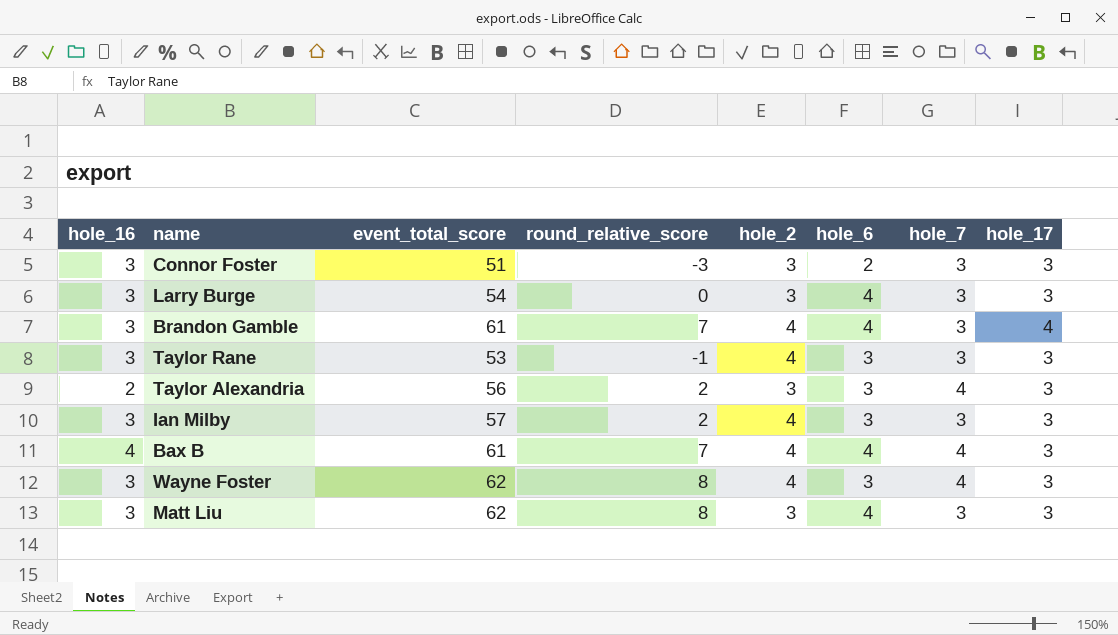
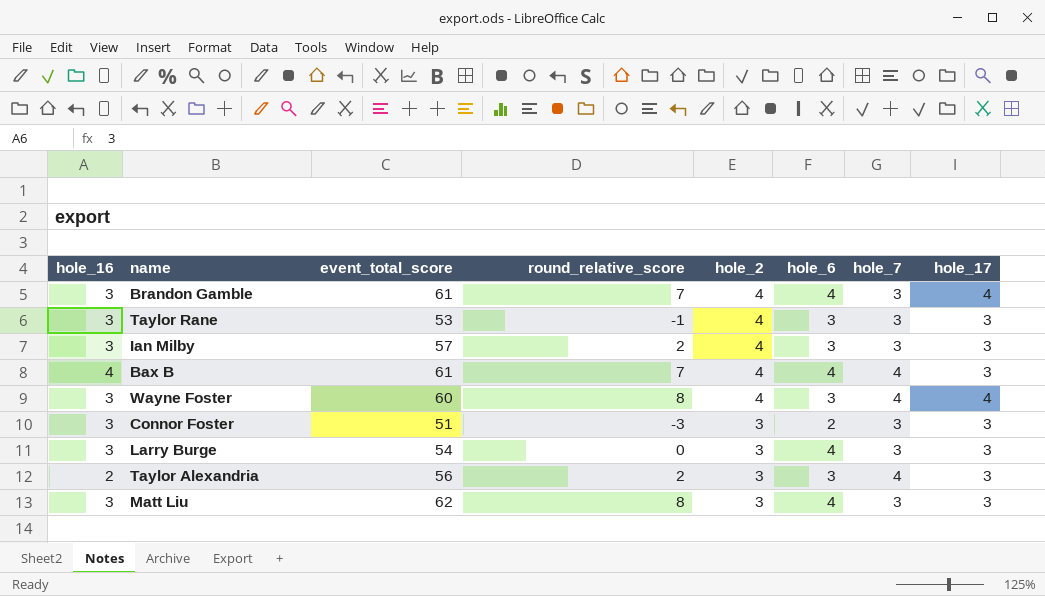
row order: none -> hole_2 descending
Wayne Foster | event_total_score: 62 -> 60
Wayne Foster | hole_17: 3 -> 4

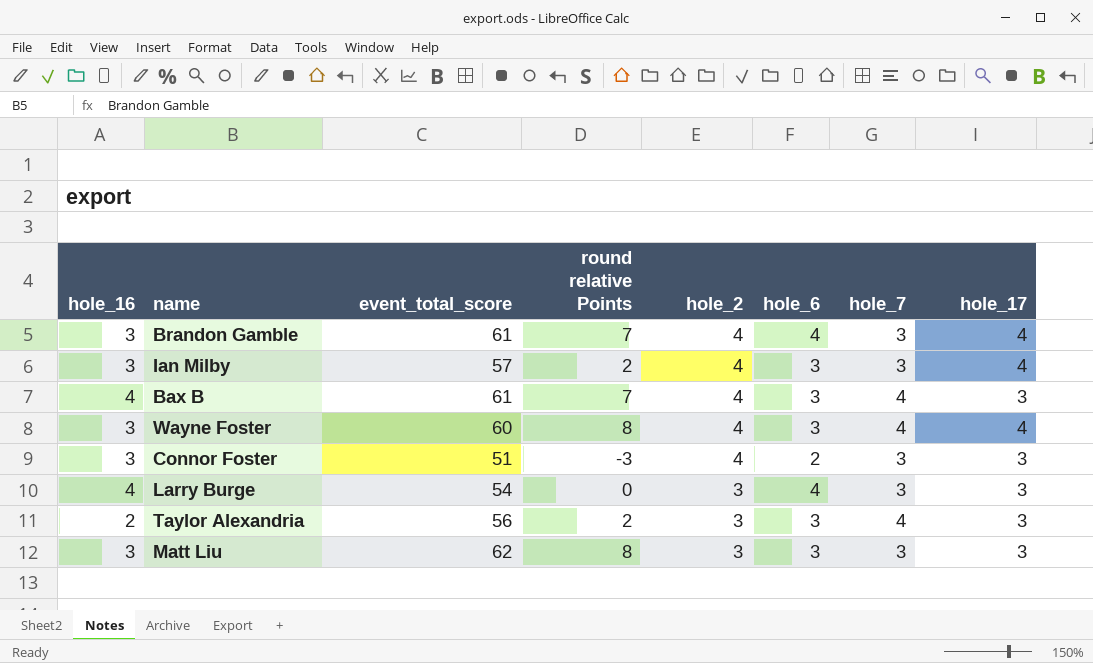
column name: round_relative_score -> round relative Points
row Taylor Rane: 3 | 53 | -1 | 4 | 3 | 3 | 3 -> none
Ian Milby | hole_17: 3 -> 4
Bax B | hole_6: 4 -> 3
Connor Foster | hole_2: 3 -> 4
Larry Burge | hole_16: 3 -> 4
Matt Liu | hole_6: 4 -> 3

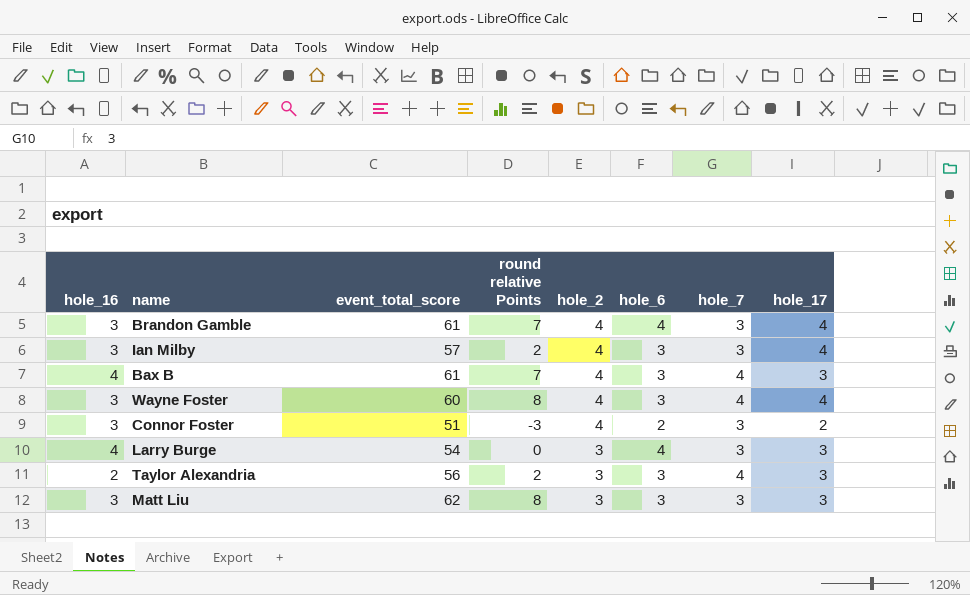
Connor Foster | hole_17: 3 -> 2

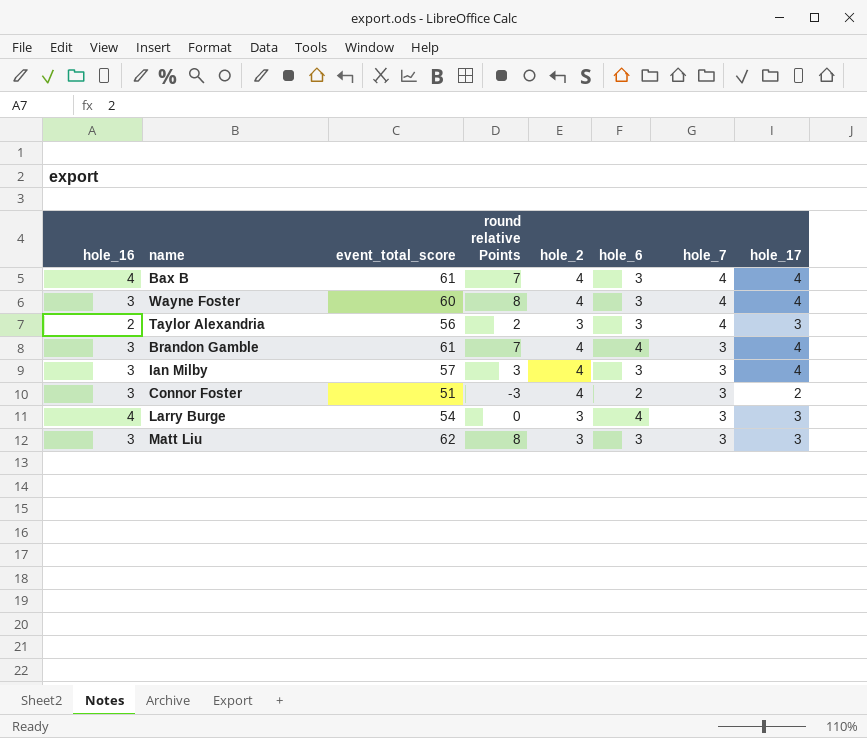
row order: hole_2 descending -> hole_7 descending
Bax B | hole_17: 3 -> 4
Ian Milby | round relative Points: 2 -> 3

